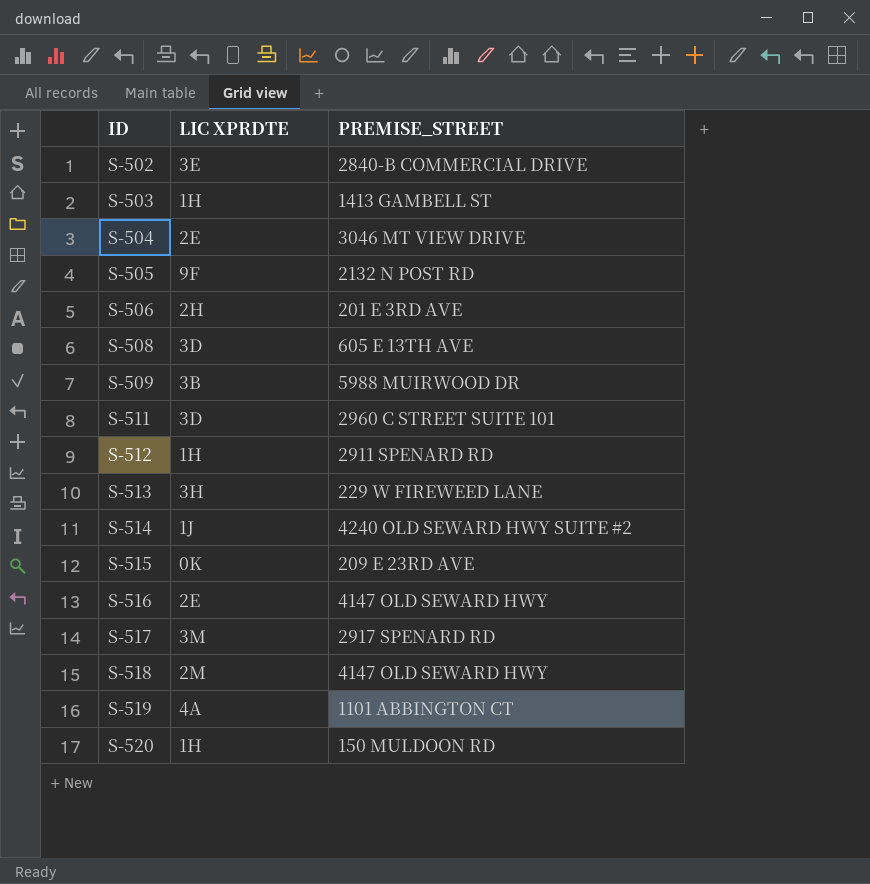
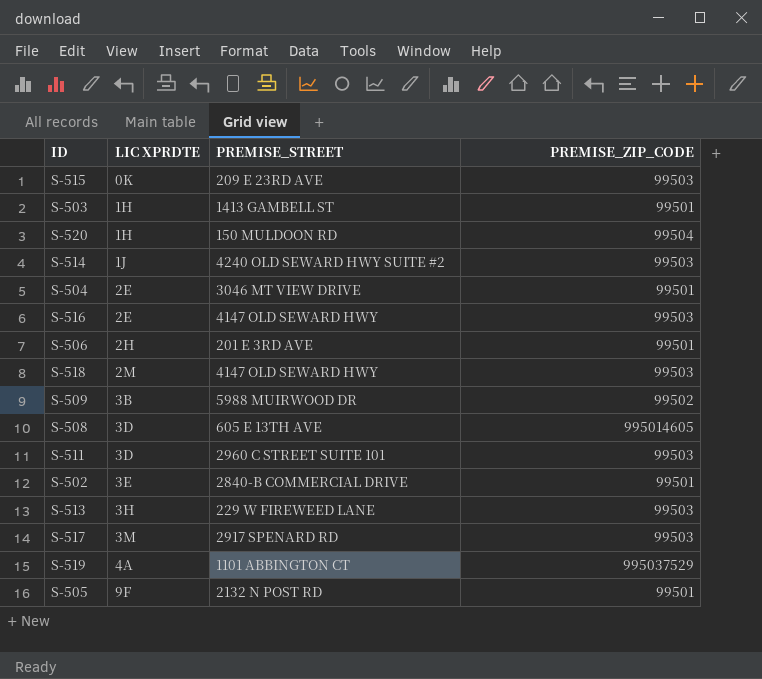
row order: ID ascending -> LIC XPRDTE ascending
column PREMISE_ZIP_CODE | position: none -> 4
row S-512: 1H | 2911 SPENARD RD -> none

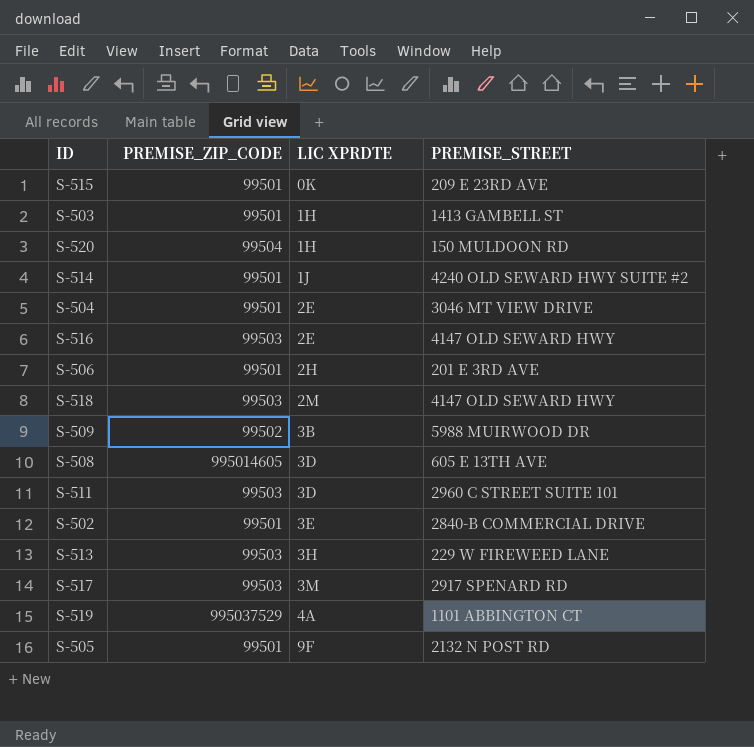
column PREMISE_ZIP_CODE | position: 4 -> 2
S-515 | PREMISE_ZIP_CODE: 99503 -> 99501
S-514 | PREMISE_ZIP_CODE: 99503 -> 99501

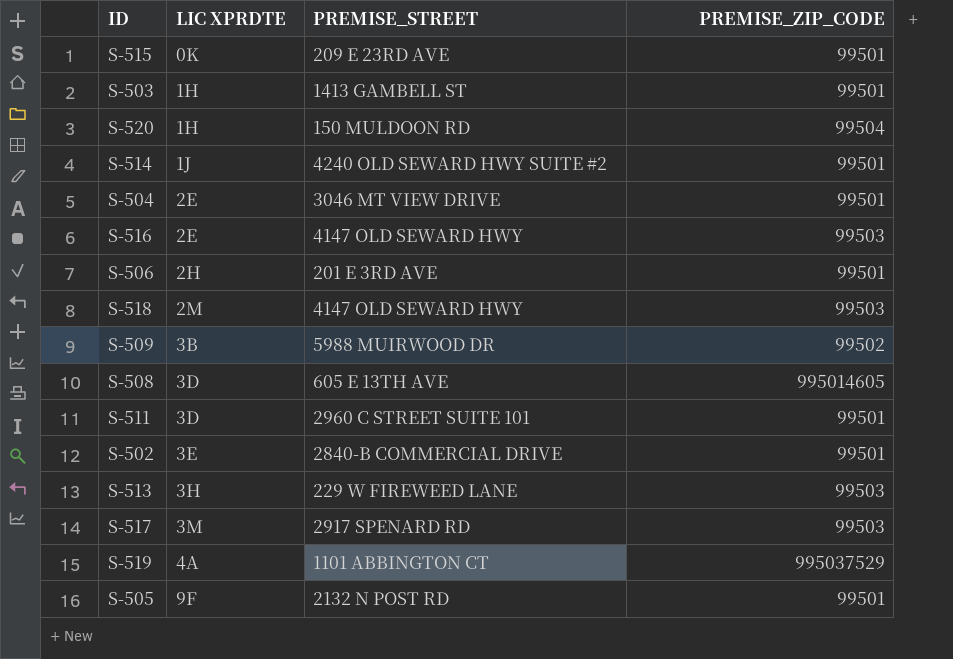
column PREMISE_ZIP_CODE | position: 2 -> 4
S-511 | PREMISE_ZIP_CODE: 99503 -> 99501

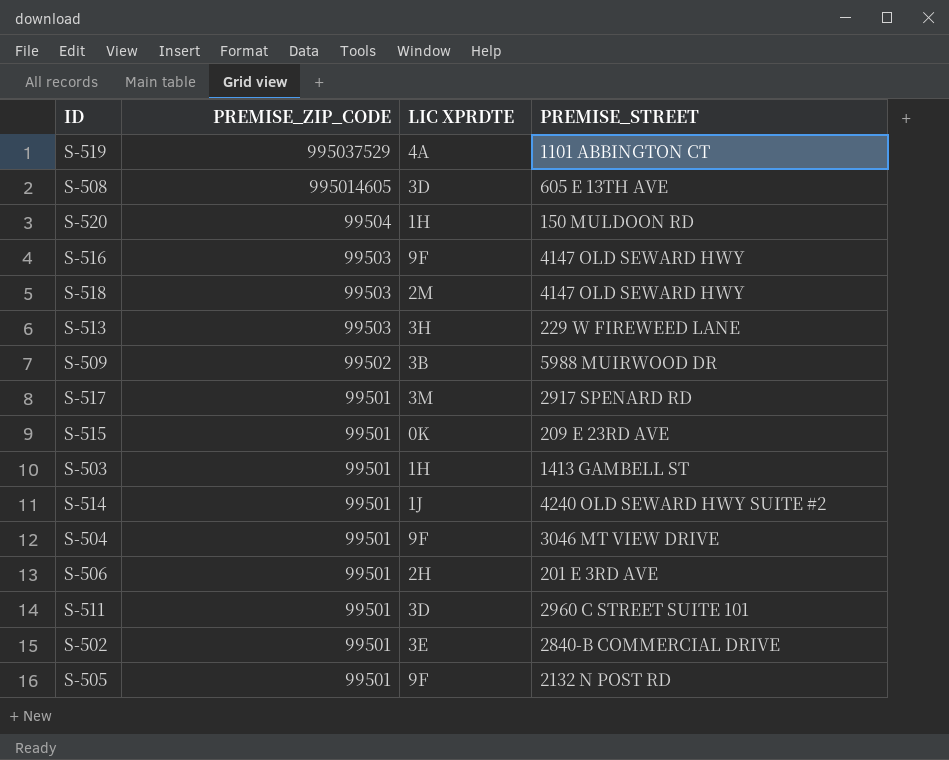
row order: LIC XPRDTE ascending -> PREMISE_ZIP_CODE descending
column PREMISE_ZIP_CODE | position: 4 -> 2
S-516 | LIC XPRDTE: 2E -> 9F
S-517 | PREMISE_ZIP_CODE: 99503 -> 99501
S-504 | LIC XPRDTE: 2E -> 9F

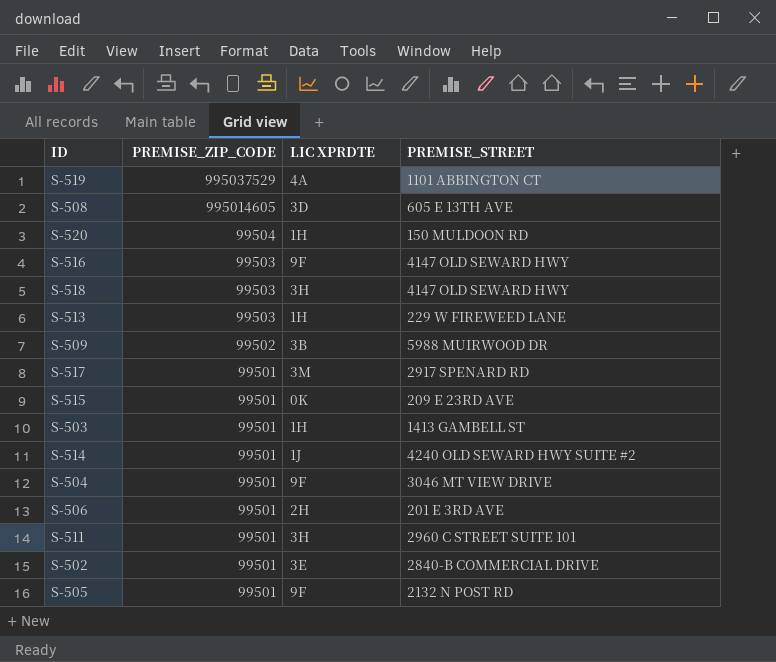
S-518 | LIC XPRDTE: 2M -> 3H
S-513 | LIC XPRDTE: 3H -> 1H
S-511 | LIC XPRDTE: 3D -> 3H

